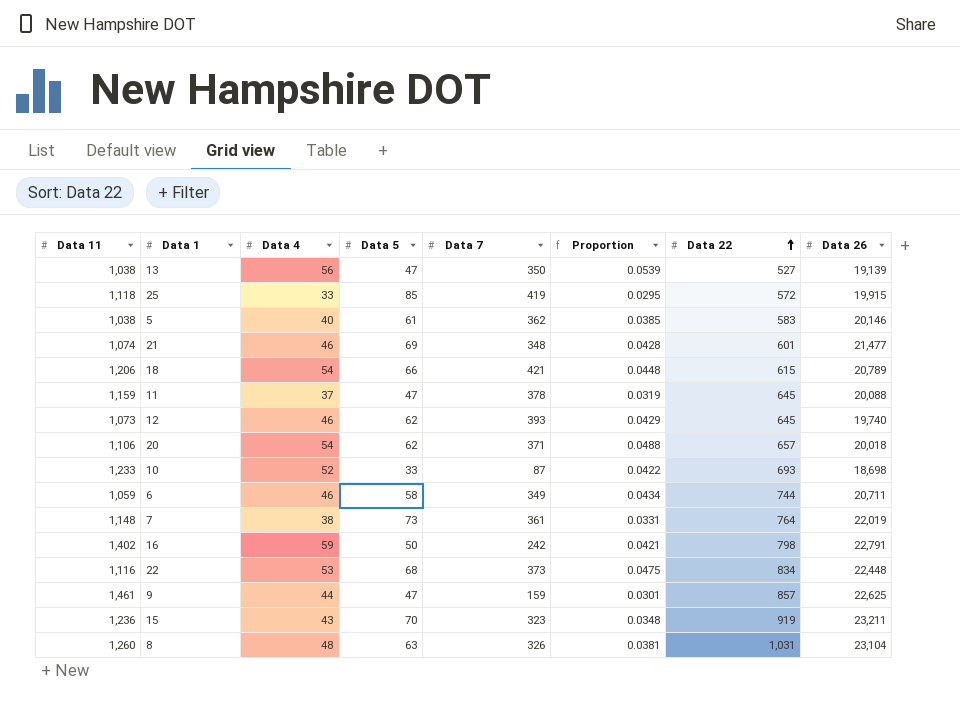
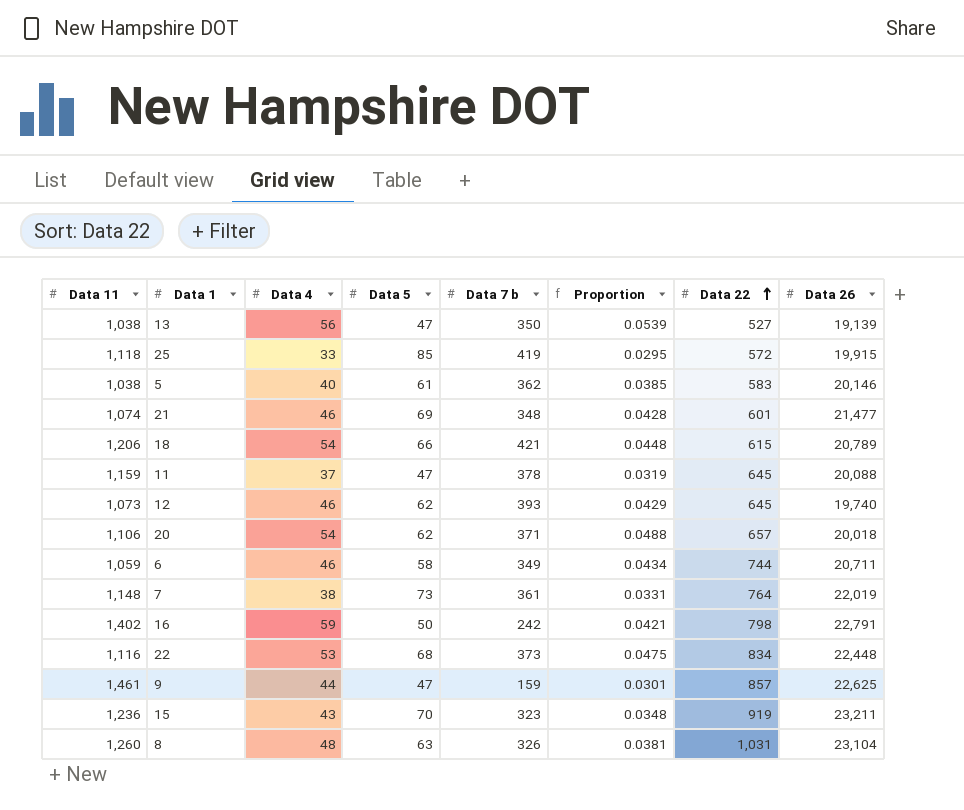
column name: Data 7 -> Data 7 b
row 10: 1,233 | 52 | 33 | 87 | 0.0422 | 693 | 18,698 -> none

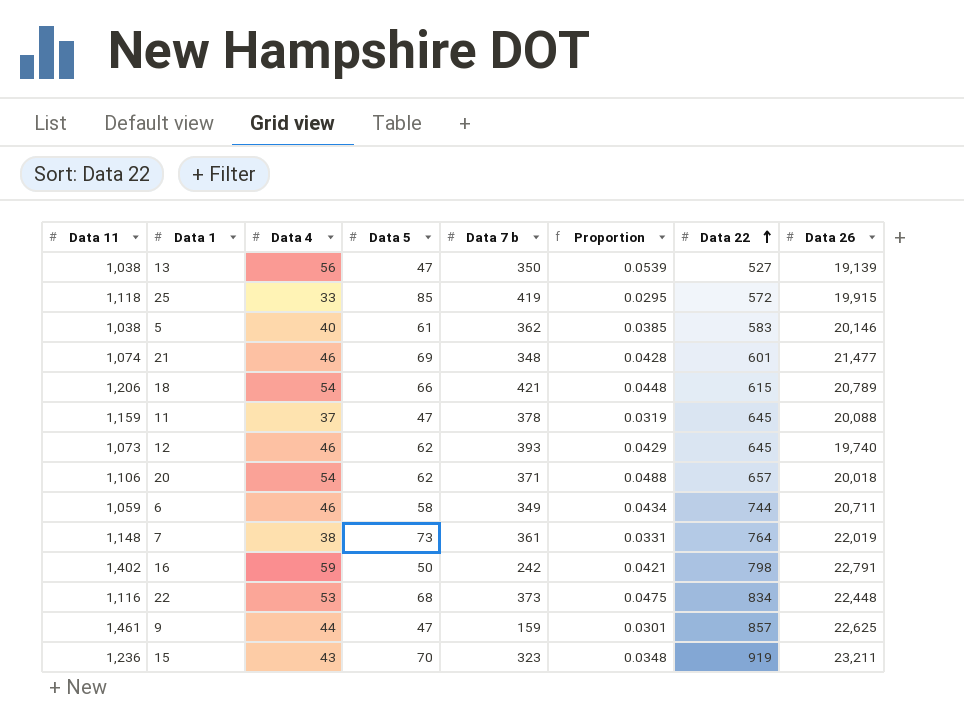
row 8: 1,260 | 48 | 63 | 326 | 0.0381 | 1,031 | 23,104 -> none

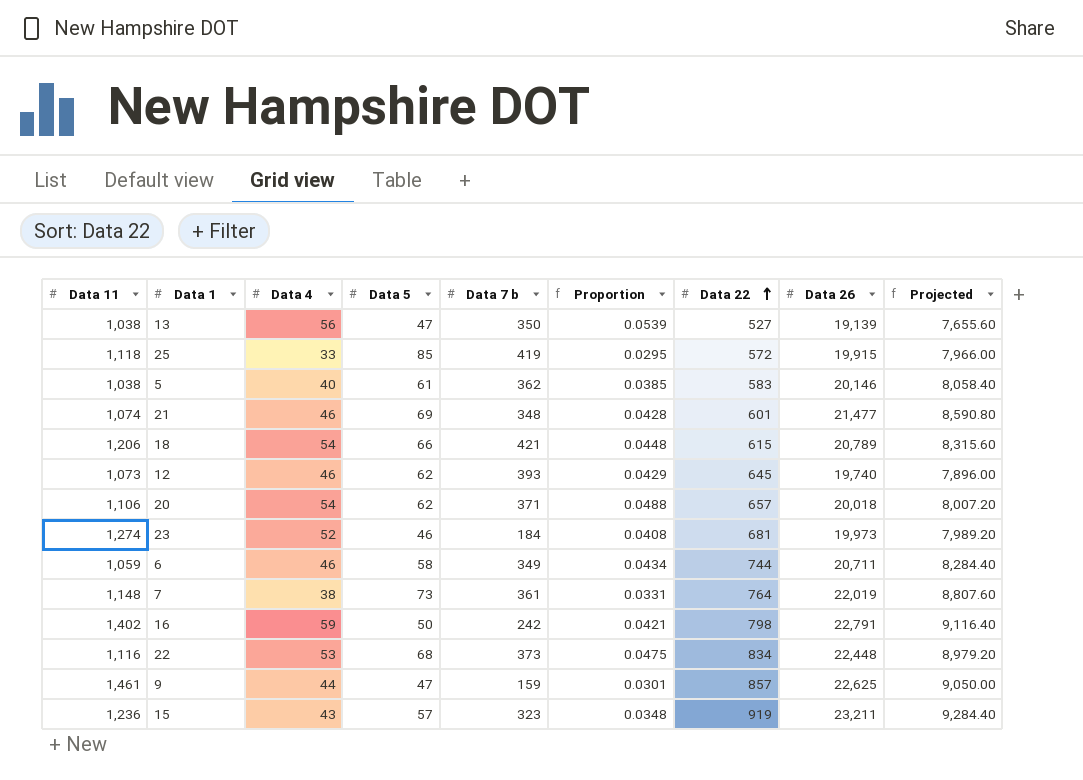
column Projected | formula: none -> [Data 26] * 0.4
row 11: 1,159 | 37 | 47 | 378 | 0.0319 | 645 | 20,088 -> none
row 23: none -> 1,274 | 52 | 46 | 184 | 0.0408 | 681 | 19,973 | 7,989.20
15 | Data 5: 70 -> 57

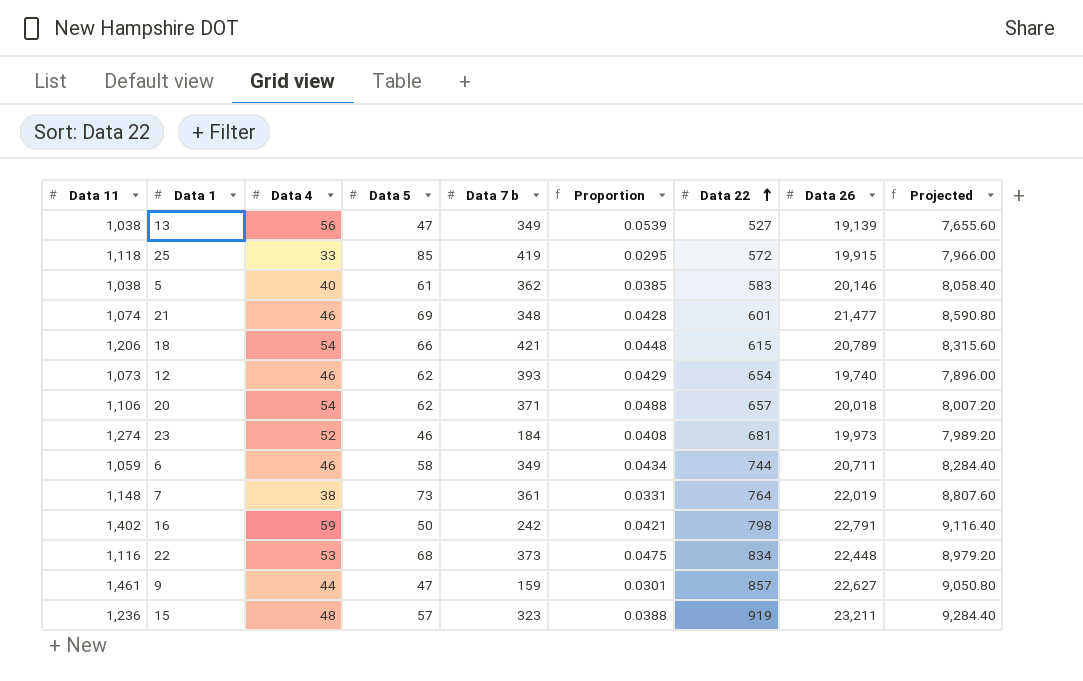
13 | Data 7 b: 350 -> 349
12 | Data 22: 645 -> 654
9 | Data 26: 22,625 -> 22,627
9 | Projected: 9,050.00 -> 9,050.80
15 | Data 4: 43 -> 48
15 | Proportion: 0.0348 -> 0.0388

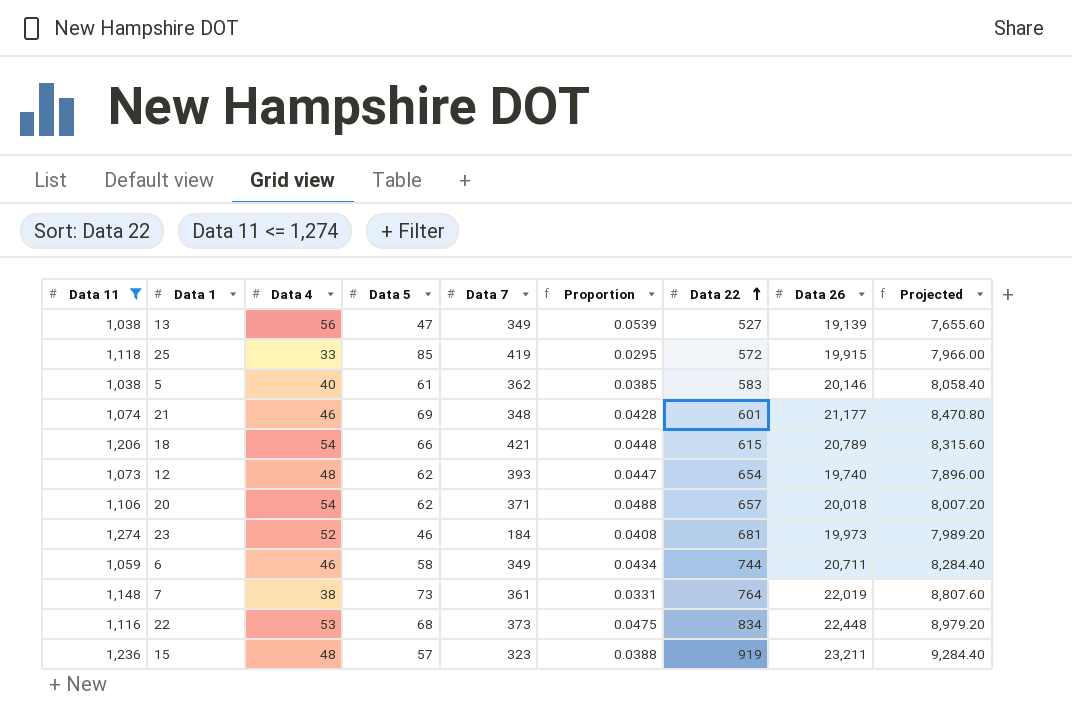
filter: none -> Data 11 <= 1,274
column name: Data 7 b -> Data 7
21 | Data 26: 21,477 -> 21,177
21 | Projected: 8,590.80 -> 8,470.80
12 | Data 4: 46 -> 48
12 | Proportion: 0.0429 -> 0.0447

